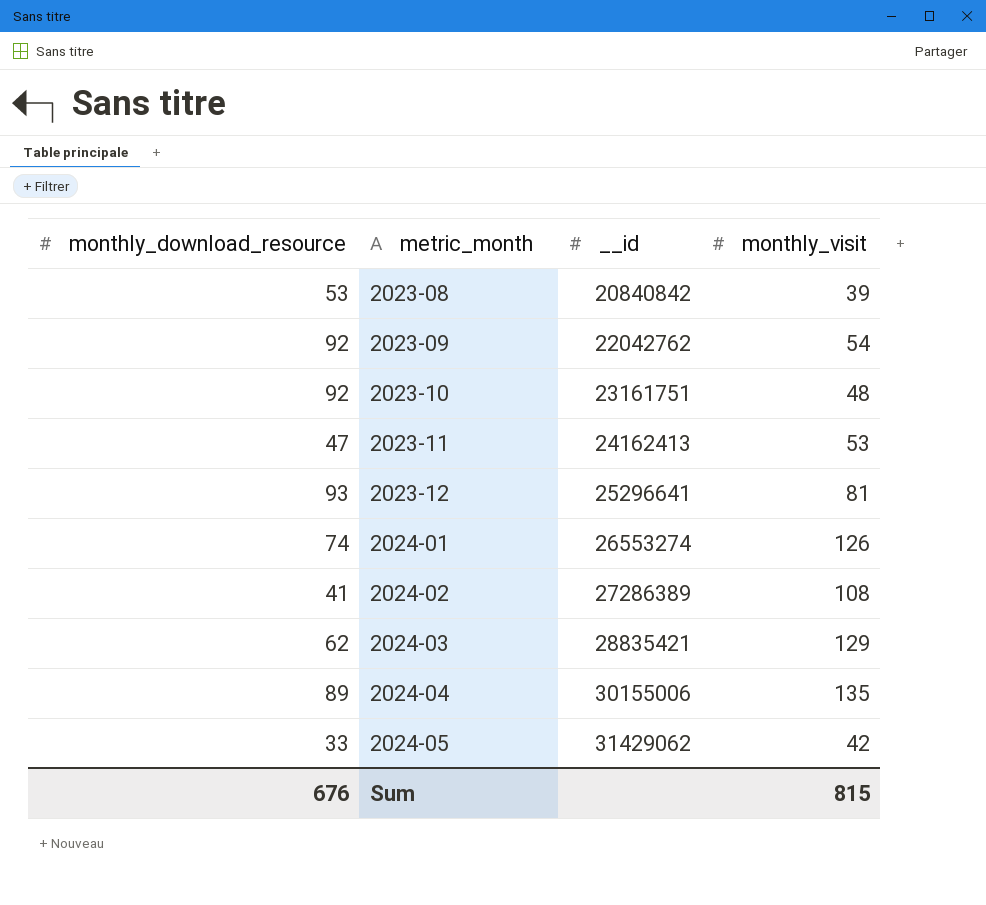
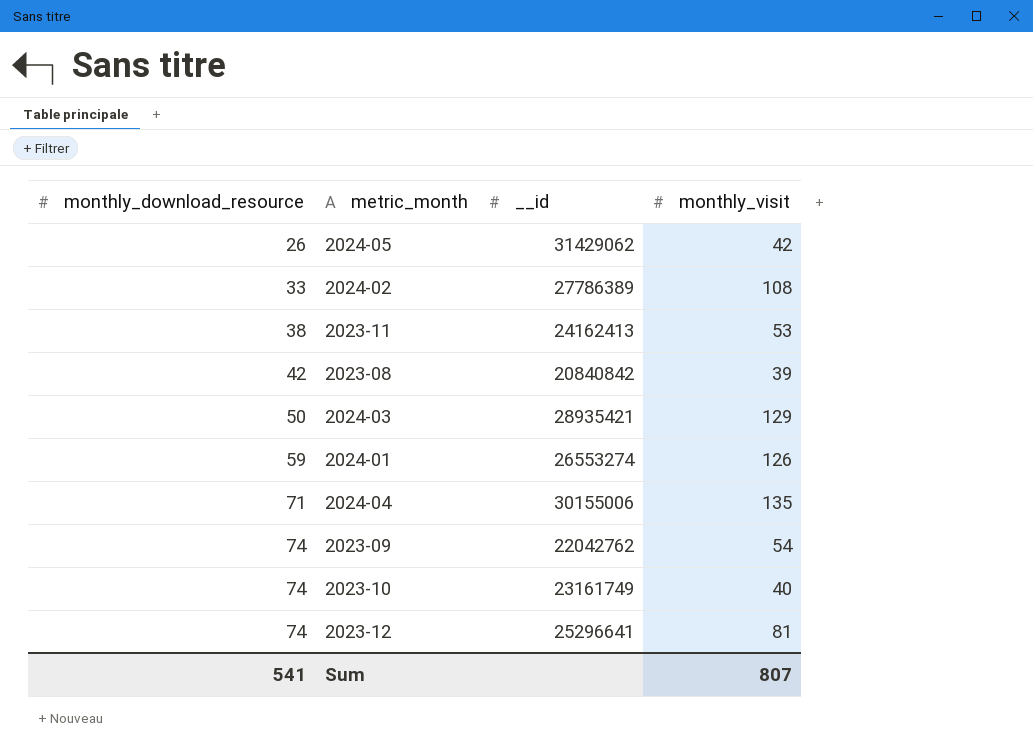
row order: metric_month ascending -> monthly_download_resource ascending
2024-05 | monthly_download_resource: 33 -> 26
2024-02 | monthly_download_resource: 41 -> 33
2024-02 | __id: 27286389 -> 27786389
2023-11 | monthly_download_resource: 47 -> 38
2023-08 | monthly_download_resource: 53 -> 42
2024-03 | monthly_download_resource: 62 -> 50
2024-03 | __id: 28835421 -> 28935421
2024-01 | monthly_download_resource: 74 -> 59
2024-04 | monthly_download_resource: 89 -> 71
2023-09 | monthly_download_resource: 92 -> 74
2023-10 | monthly_download_resource: 92 -> 74
2023-10 | __id: 23161751 -> 23161749
2023-10 | monthly_visit: 48 -> 40
2023-12 | monthly_download_resource: 93 -> 74
Sum | monthly_download_resource: 676 -> 541
Sum | monthly_visit: 815 -> 807

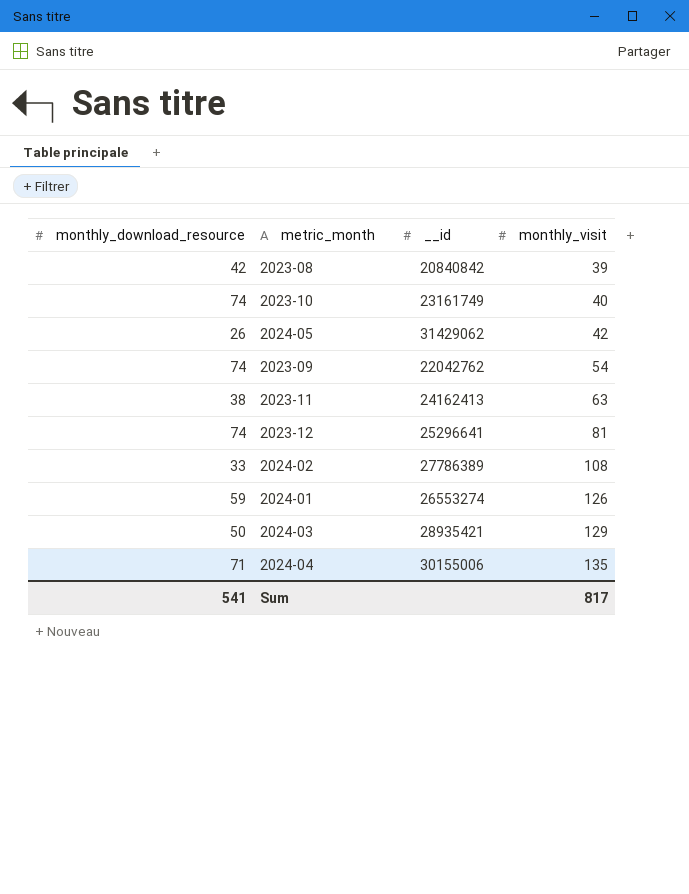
row order: monthly_download_resource ascending -> monthly_visit ascending
2023-11 | monthly_visit: 53 -> 63
Sum | monthly_visit: 807 -> 817

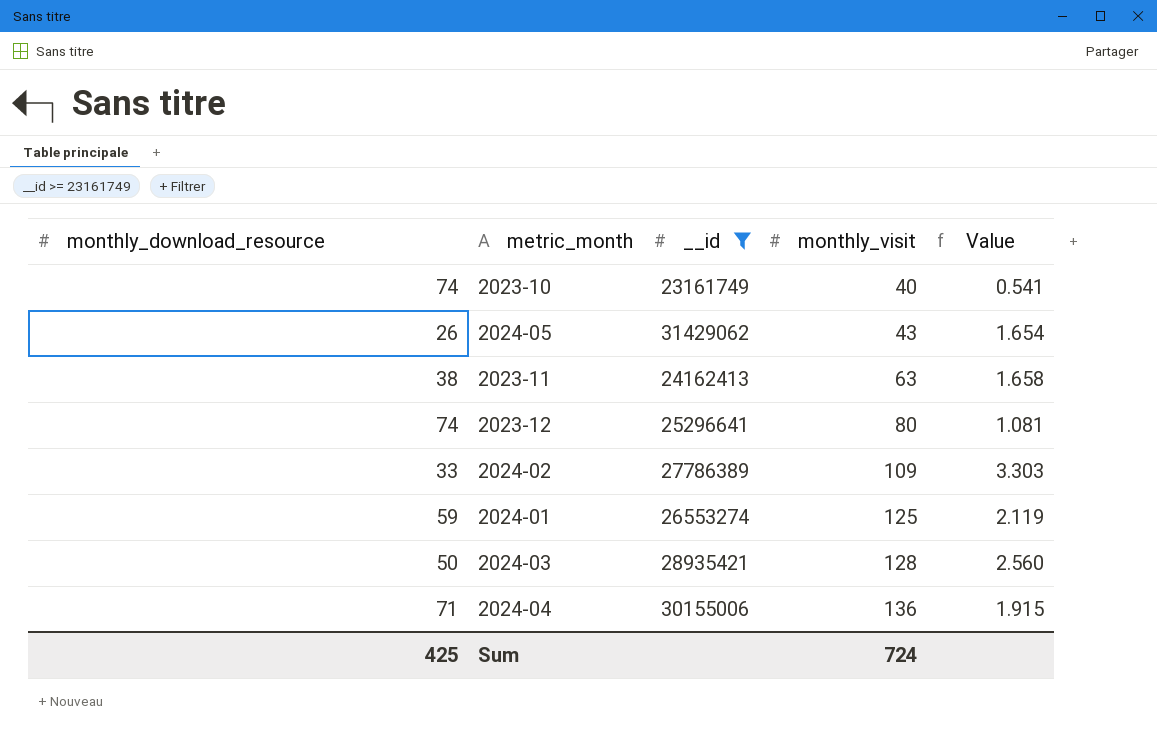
filter: none -> __id >= 23161749
column Value | formula: none -> [monthly_visit] / [monthly_download_resource]
2024-05 | monthly_visit: 42 -> 43
2023-12 | monthly_visit: 81 -> 80
2024-02 | monthly_visit: 108 -> 109
2024-01 | monthly_visit: 126 -> 125
2024-03 | monthly_visit: 129 -> 128
2024-04 | monthly_visit: 135 -> 136
Sum | monthly_download_resource: 541 -> 425
Sum | monthly_visit: 817 -> 724

